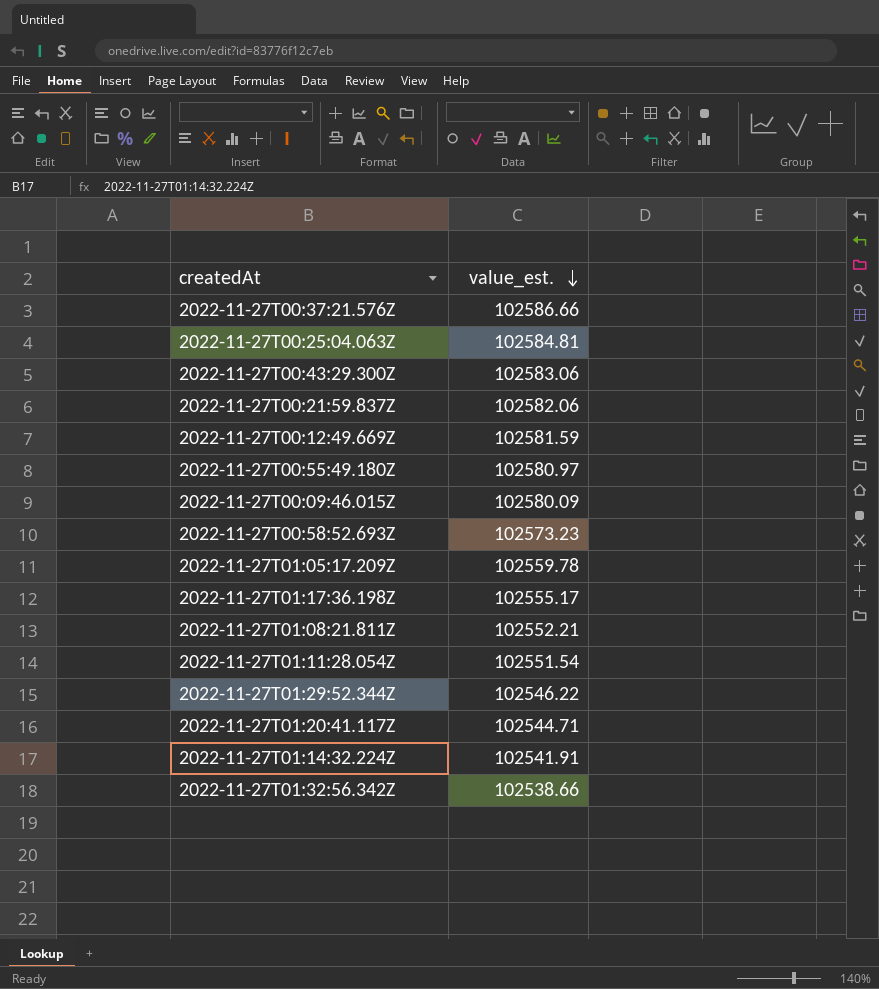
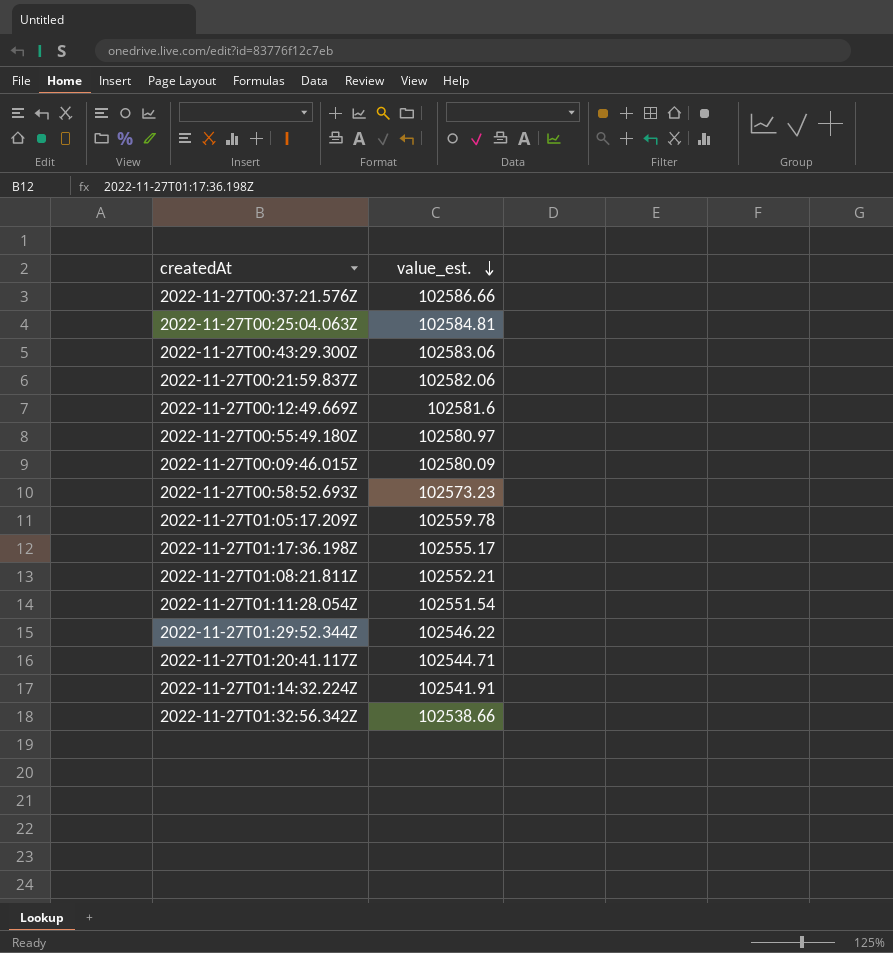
2022-11-27T00:12:49.669Z | value_est.: 102581.59 -> 102581.6

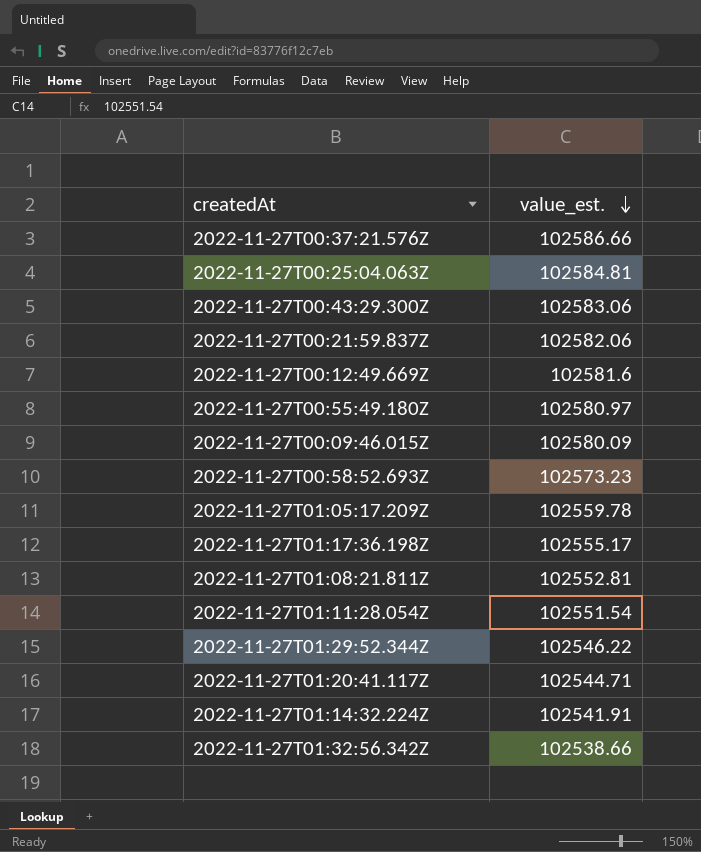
2022-11-27T01:08:21.811Z | value_est.: 102552.21 -> 102552.81

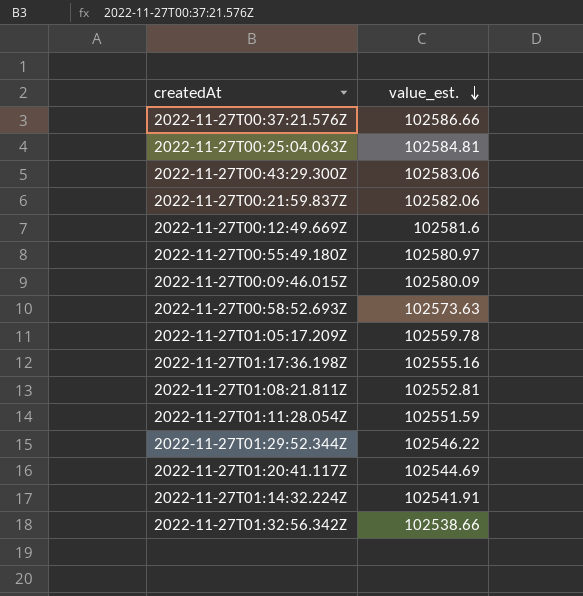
2022-11-27T00:58:52.693Z | value_est.: 102573.23 -> 102573.63
2022-11-27T01:17:36.198Z | value_est.: 102555.17 -> 102555.16
2022-11-27T01:11:28.054Z | value_est.: 102551.54 -> 102551.59
2022-11-27T01:20:41.117Z | value_est.: 102544.71 -> 102544.69

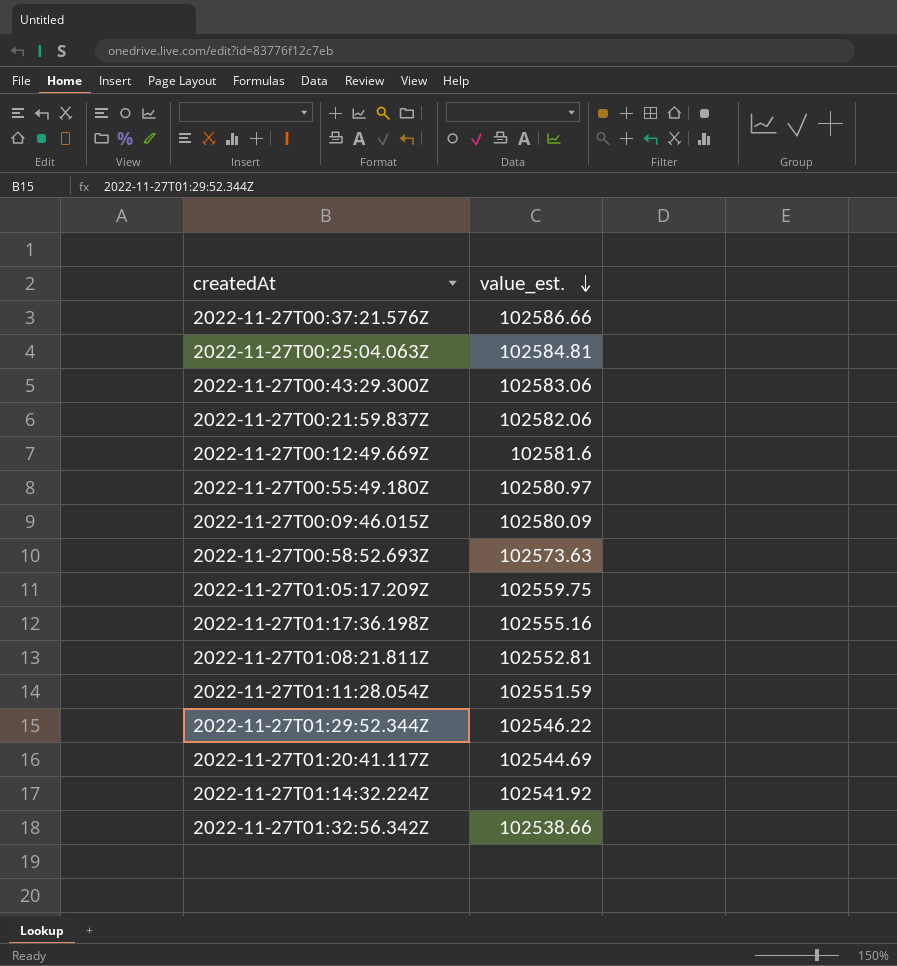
2022-11-27T01:05:17.209Z | value_est.: 102559.78 -> 102559.75
2022-11-27T01:14:32.224Z | value_est.: 102541.91 -> 102541.92

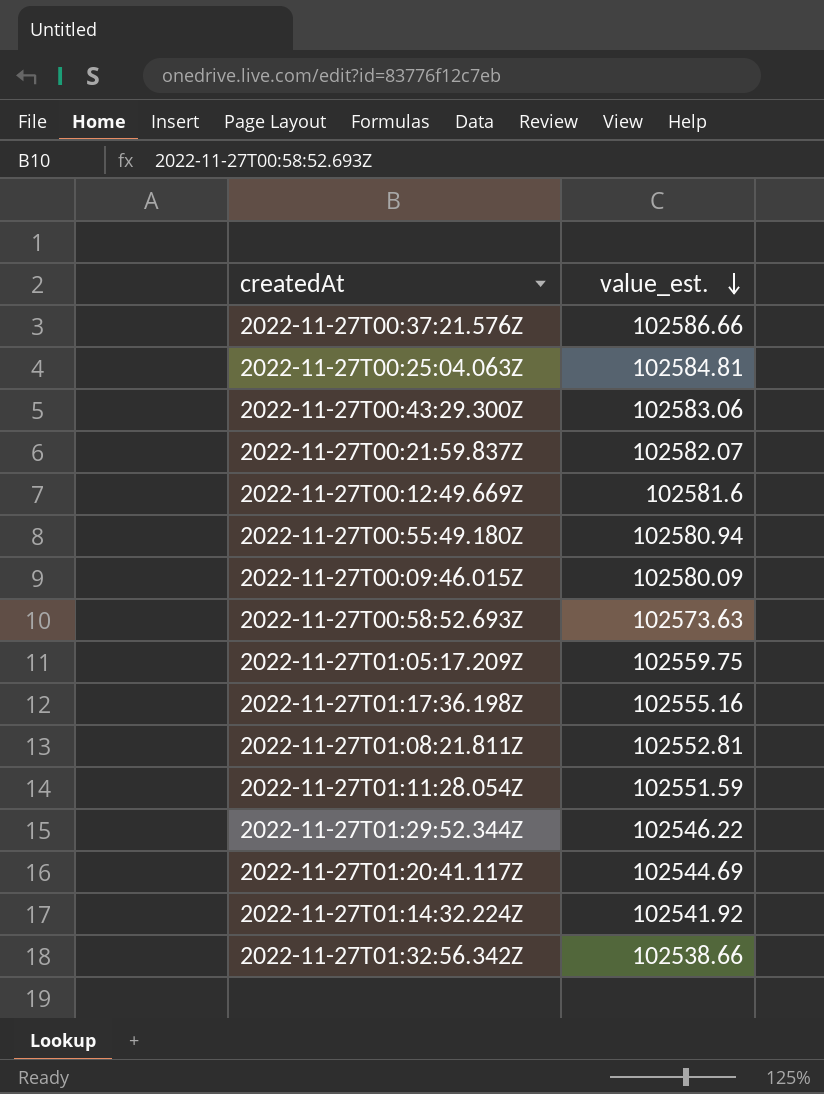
2022-11-27T00:21:59.837Z | value_est.: 102582.06 -> 102582.07
2022-11-27T00:55:49.180Z | value_est.: 102580.97 -> 102580.94

